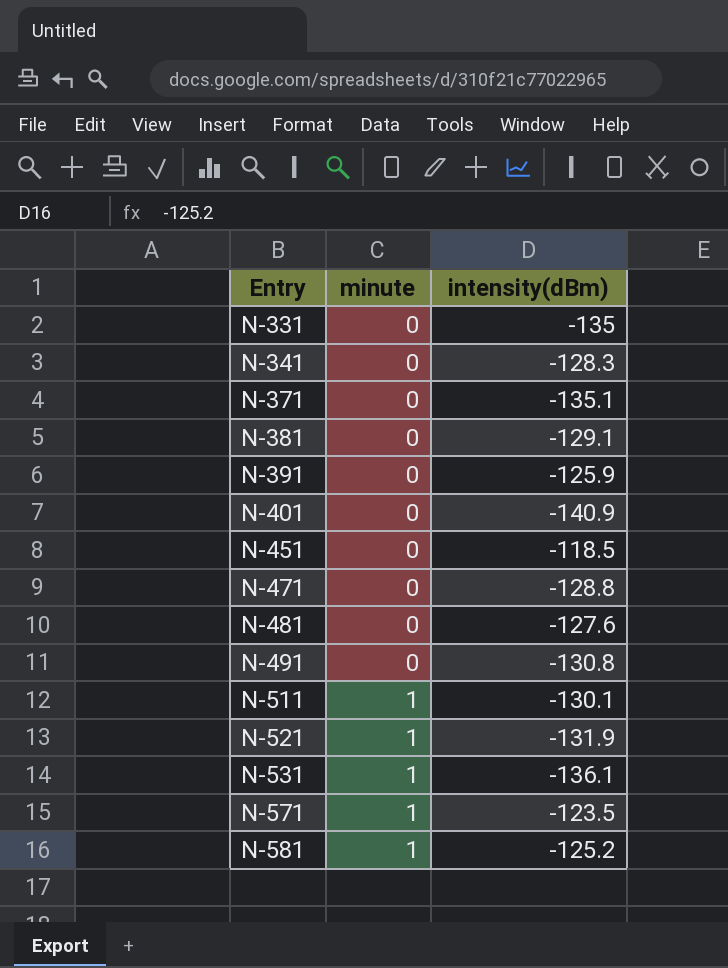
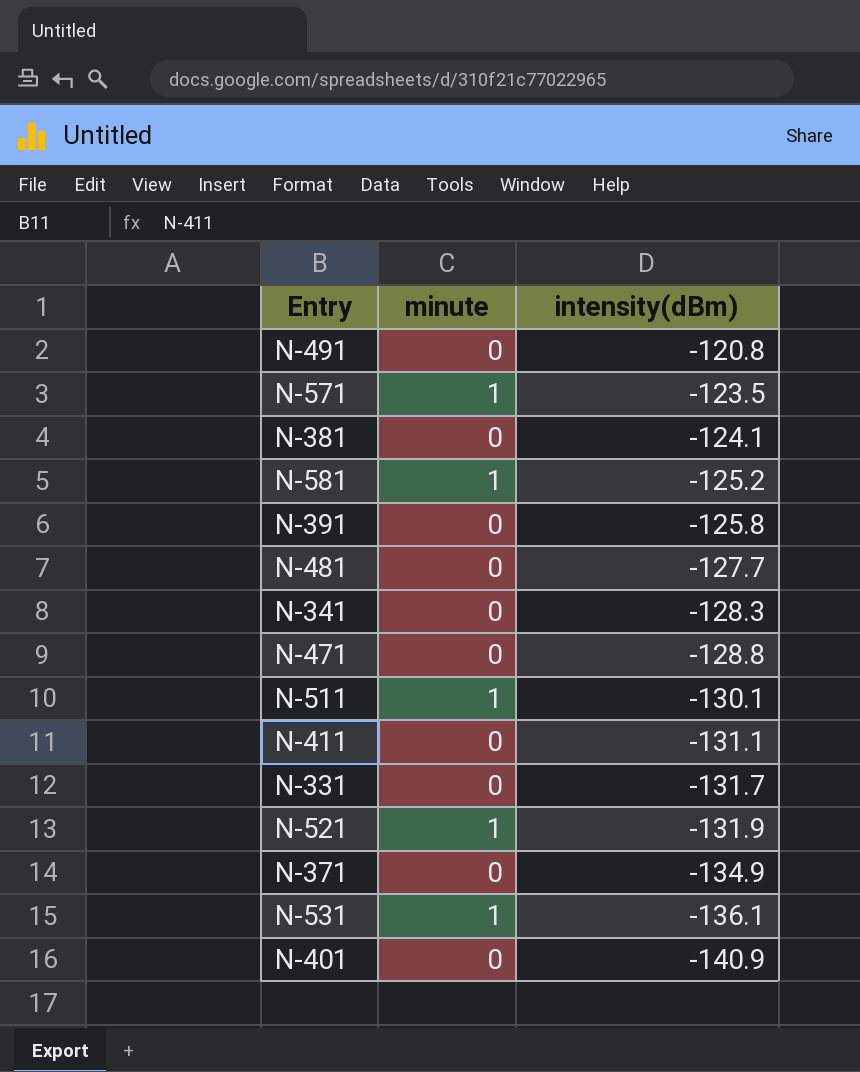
row order: Entry ascending -> intensity(dBm) descending
row N-451: 0 | -118.5 -> none
N-491 | intensity(dBm): -130.8 -> -120.8
N-381 | intensity(dBm): -129.1 -> -124.1
N-391 | intensity(dBm): -125.9 -> -125.8
N-481 | intensity(dBm): -127.6 -> -127.7
row N-411: none -> 0 | -131.1
N-331 | intensity(dBm): -135 -> -131.7
N-371 | intensity(dBm): -135.1 -> -134.9

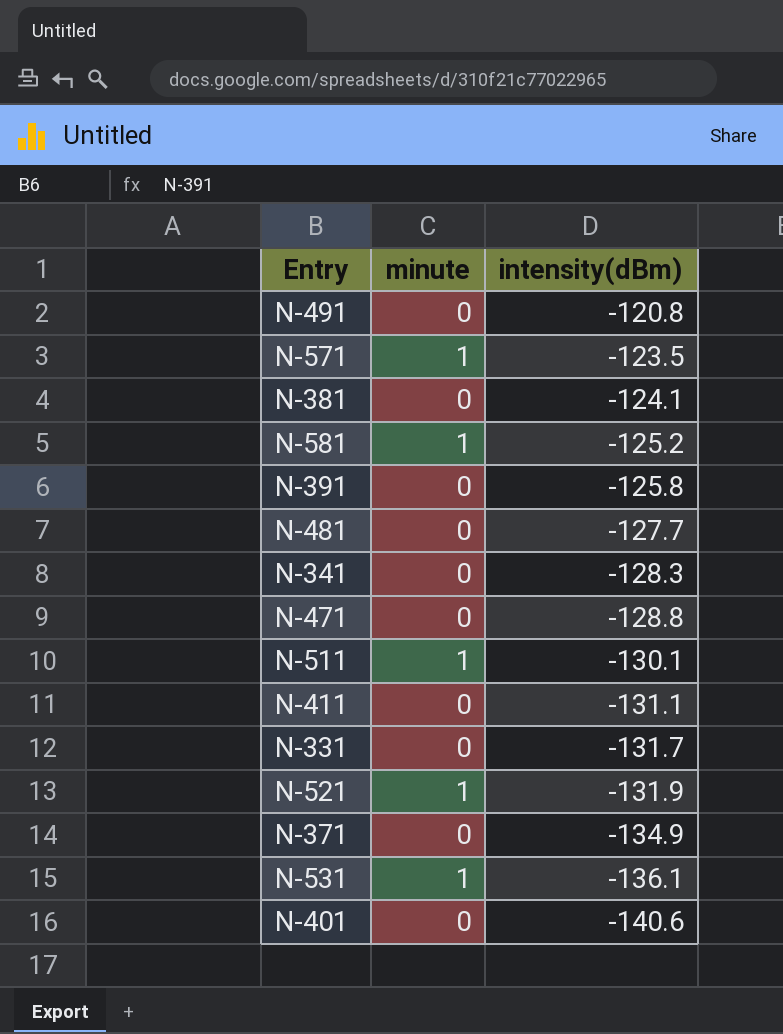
N-401 | intensity(dBm): -140.9 -> -140.6

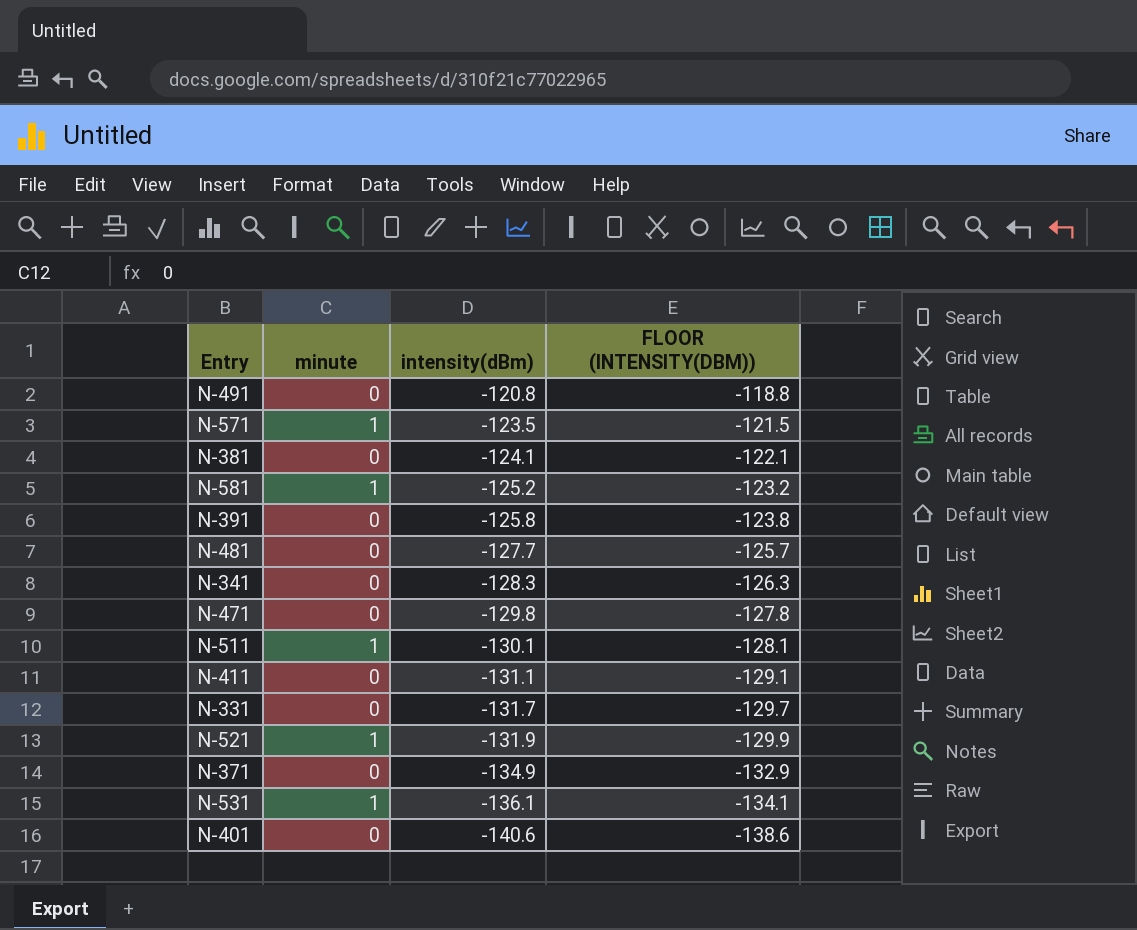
column FLOOR (INTENSITY(DBM)) | formula: none -> [intensity(dBm)] + 2
N-471 | intensity(dBm): -128.8 -> -129.8

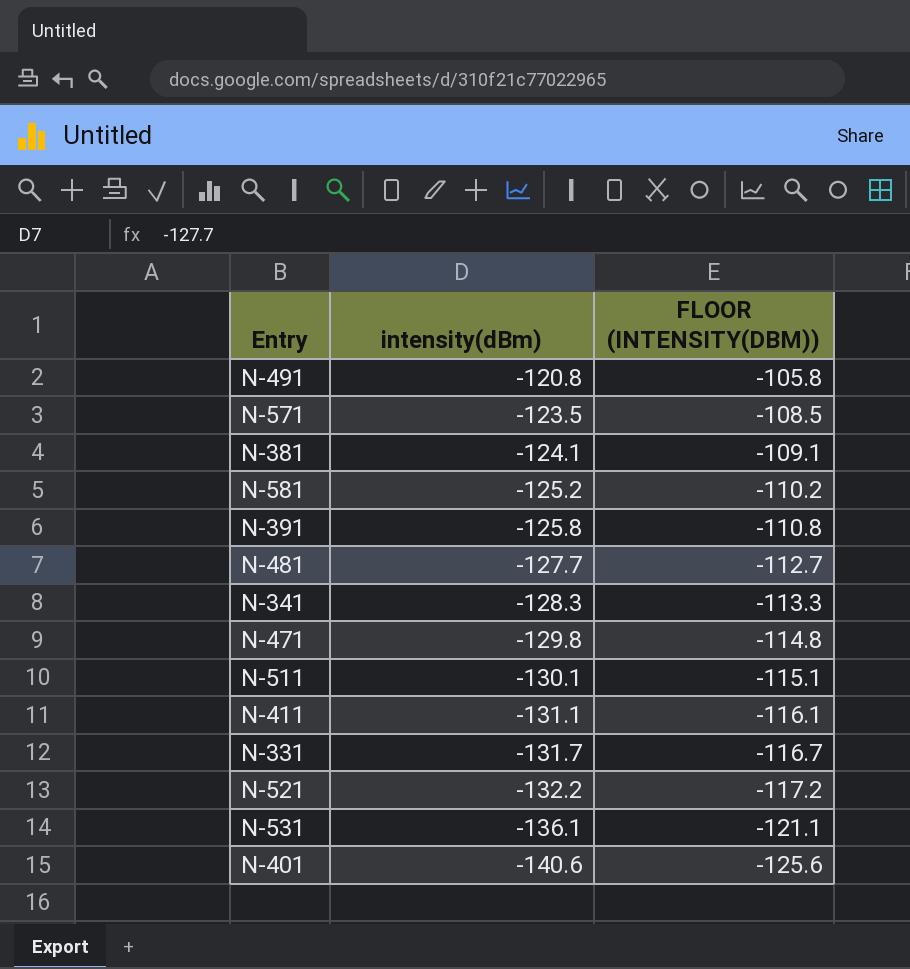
column minute | position: 2 -> none
column FLOOR (INTENSITY(DBM)) | formula: [intensity(dBm)] + 2 -> [intensity(dBm)] + 15
row N-371: 0 | -134.9 | -132.9 -> none
N-521 | intensity(dBm): -131.9 -> -132.2

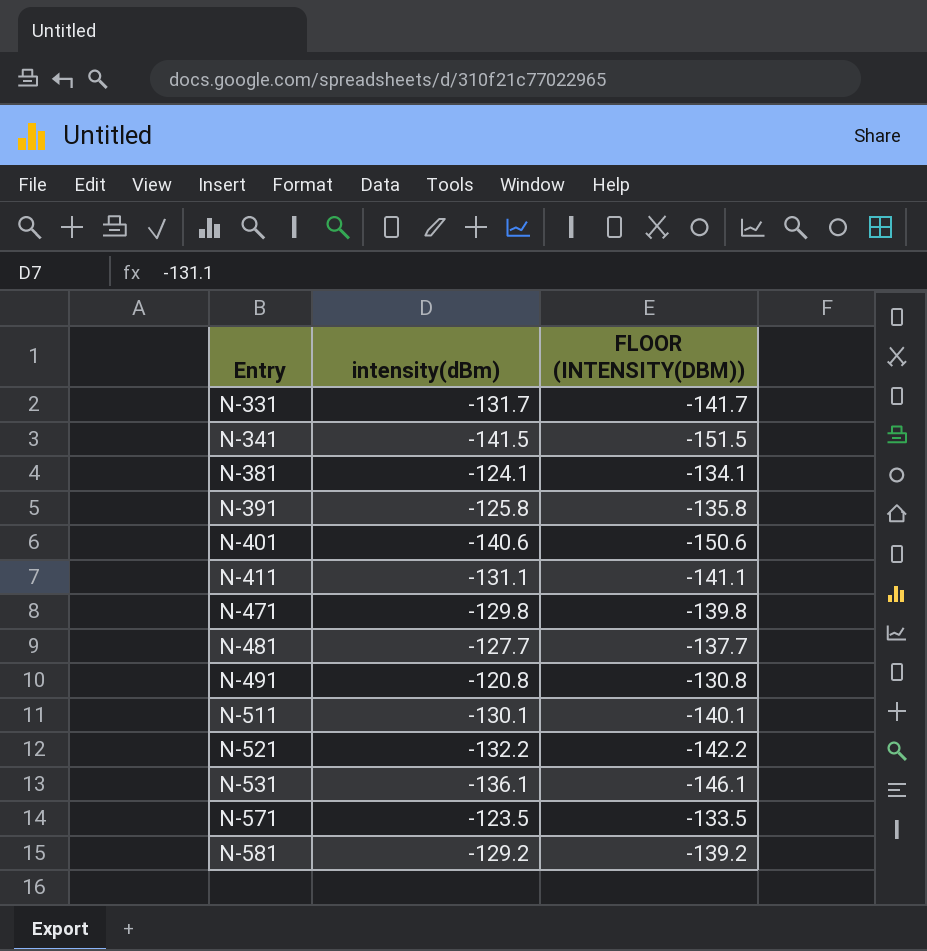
row order: intensity(dBm) descending -> Entry ascending
column FLOOR (INTENSITY(DBM)) | formula: [intensity(dBm)] + 15 -> [intensity(dBm)] - 10
N-341 | intensity(dBm): -128.3 -> -141.5
N-581 | intensity(dBm): -125.2 -> -129.2

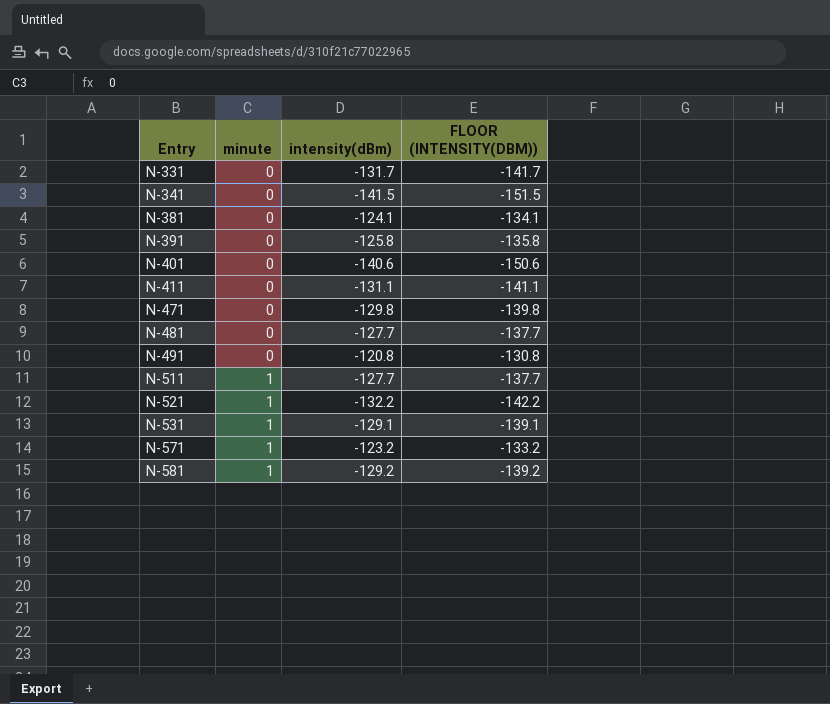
column minute | position: none -> 2
N-511 | intensity(dBm): -130.1 -> -127.7
N-511 | FLOOR (INTENSITY(DBM)): -140.1 -> -137.7
N-531 | intensity(dBm): -136.1 -> -129.1
N-531 | FLOOR (INTENSITY(DBM)): -146.1 -> -139.1
N-571 | intensity(dBm): -123.5 -> -123.2
N-571 | FLOOR (INTENSITY(DBM)): -133.5 -> -133.2

